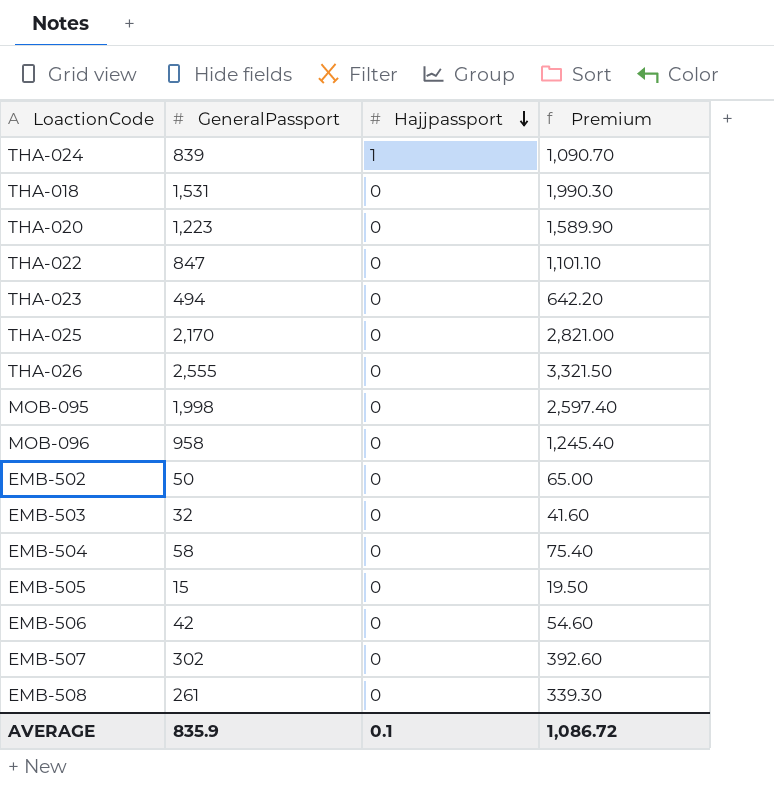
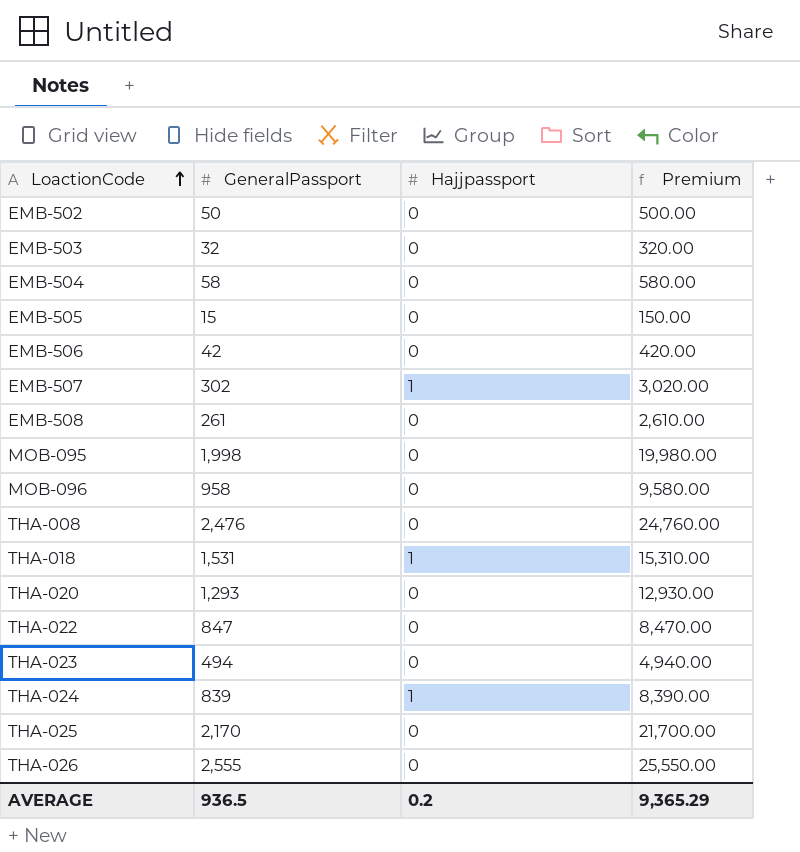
row order: Hajjpassport descending -> LoactionCode ascending
column Premium | formula: [GeneralPassport] * 1.3 -> [GeneralPassport] * 10
EMB-507 | Hajjpassport: 0 -> 1
row THA-008: none -> 2,476 | 0 | 24,760.00
THA-018 | Hajjpassport: 0 -> 1
THA-020 | GeneralPassport: 1,223 -> 1,293
AVERAGE | GeneralPassport: 835.9 -> 936.5
AVERAGE | Hajjpassport: 0.1 -> 0.2
AVERAGE | Premium: 1,086.72 -> 9,365.29

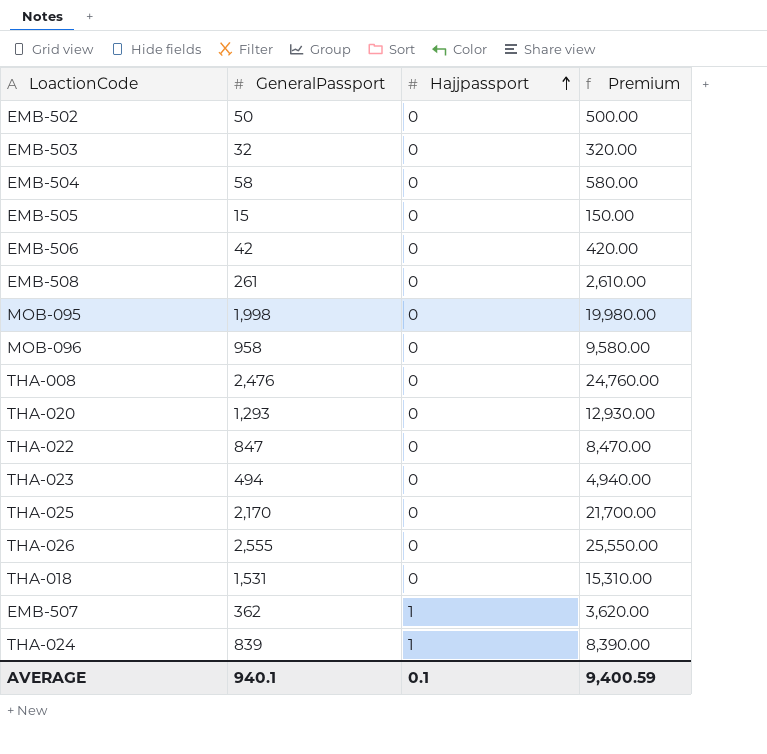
row order: LoactionCode ascending -> Hajjpassport ascending
THA-018 | Hajjpassport: 1 -> 0
EMB-507 | GeneralPassport: 302 -> 362
EMB-507 | Premium: 3,020.00 -> 3,620.00
AVERAGE | GeneralPassport: 936.5 -> 940.1
AVERAGE | Hajjpassport: 0.2 -> 0.1
AVERAGE | Premium: 9,365.29 -> 9,400.59

